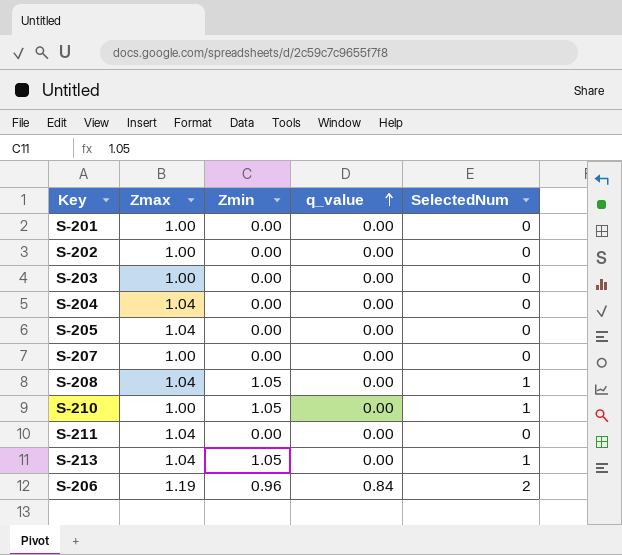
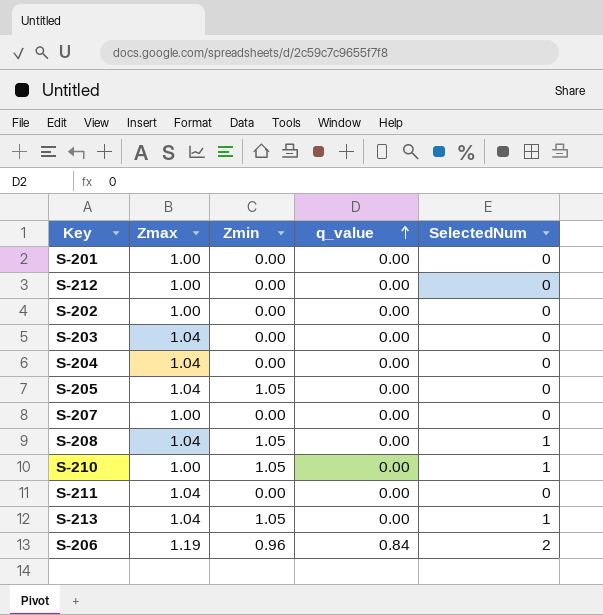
row S-212: none -> 1.00 | 0.00 | 0.00 | 0
S-203 | Zmax: 1.00 -> 1.04
S-205 | Zmin: 0.00 -> 1.05

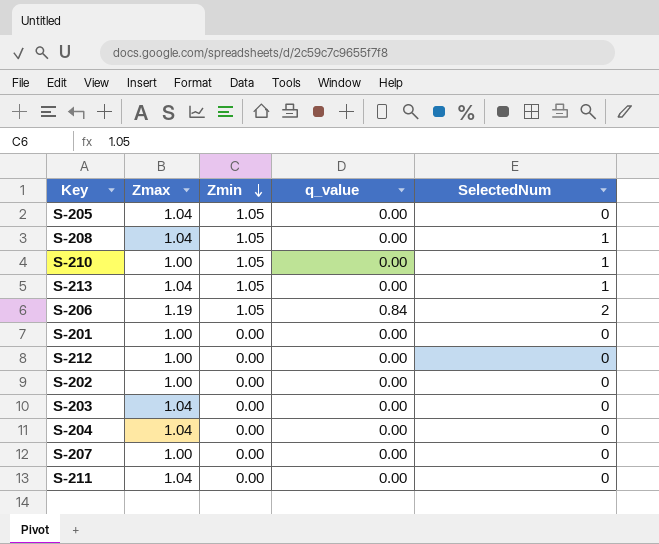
row order: q_value ascending -> Zmin descending
S-206 | Zmin: 0.96 -> 1.05

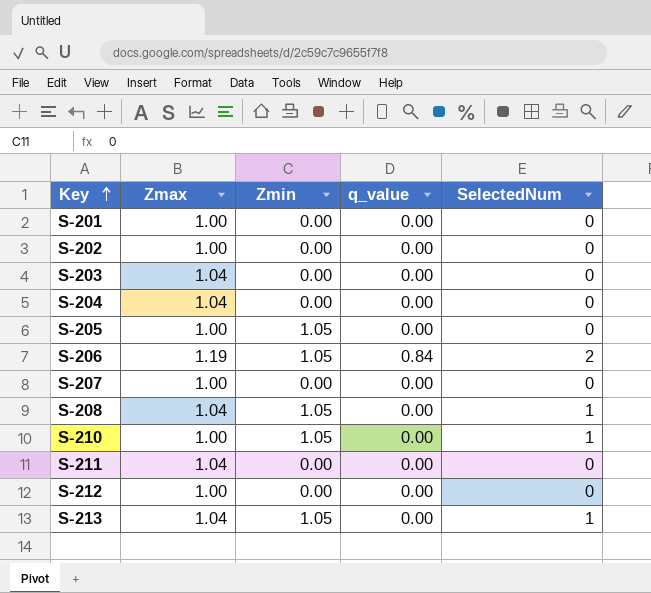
row order: Zmin descending -> Key ascending
S-205 | Zmax: 1.04 -> 1.00

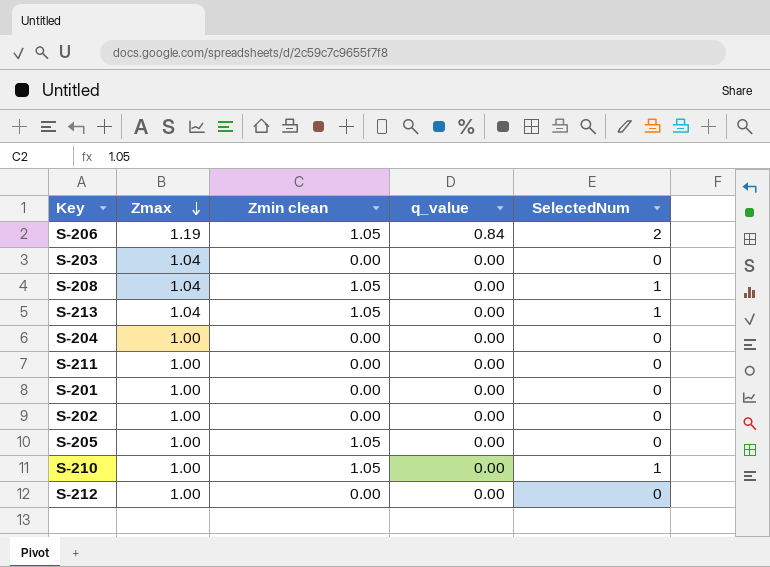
row order: Key ascending -> Zmax descending
column name: Zmin -> Zmin clean
row S-207: 1.00 | 0.00 | 0.00 | 0 -> none
S-204 | Zmax: 1.04 -> 1.00
S-211 | Zmax: 1.04 -> 1.00

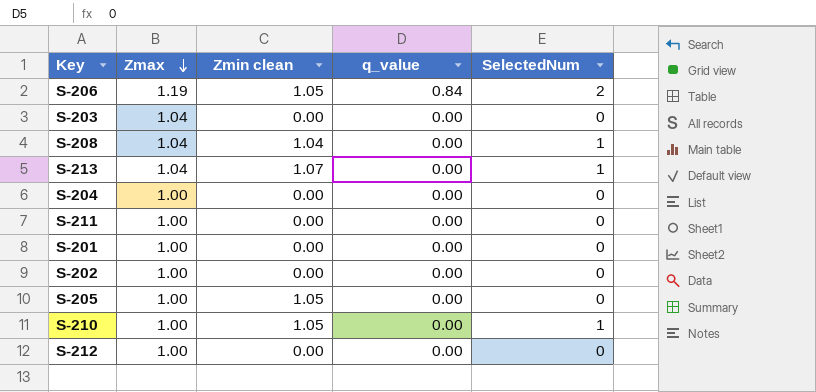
S-208 | Zmin clean: 1.05 -> 1.04
S-213 | Zmin clean: 1.05 -> 1.07

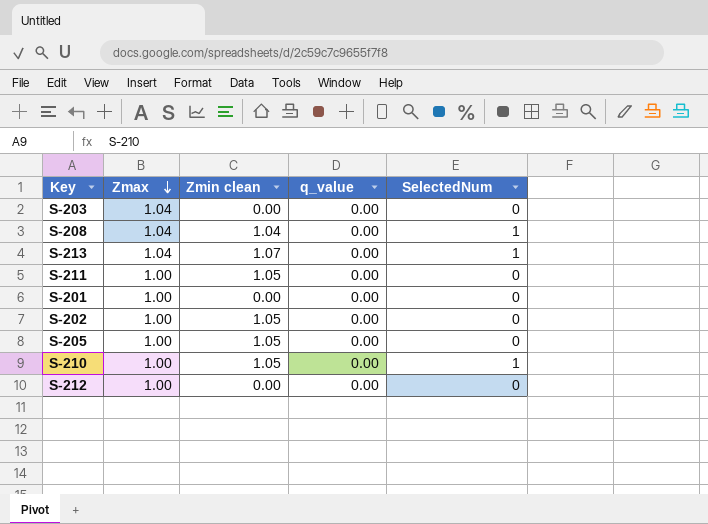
row S-206: 1.19 | 1.05 | 0.84 | 2 -> none
row S-204: 1.00 | 0.00 | 0.00 | 0 -> none
S-211 | Zmin clean: 0.00 -> 1.05
S-202 | Zmin clean: 0.00 -> 1.05

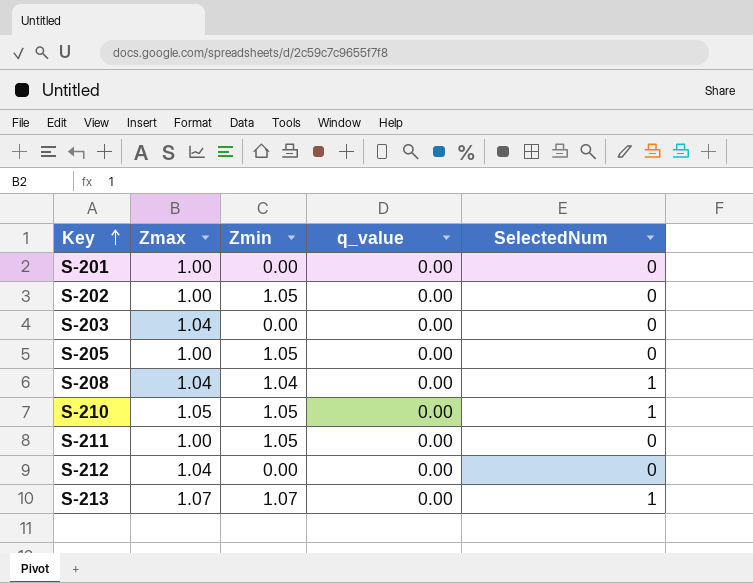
row order: Zmax descending -> Key ascending
column name: Zmin clean -> Zmin
S-210 | Zmax: 1.00 -> 1.05
S-212 | Zmax: 1.00 -> 1.04
S-213 | Zmax: 1.04 -> 1.07

